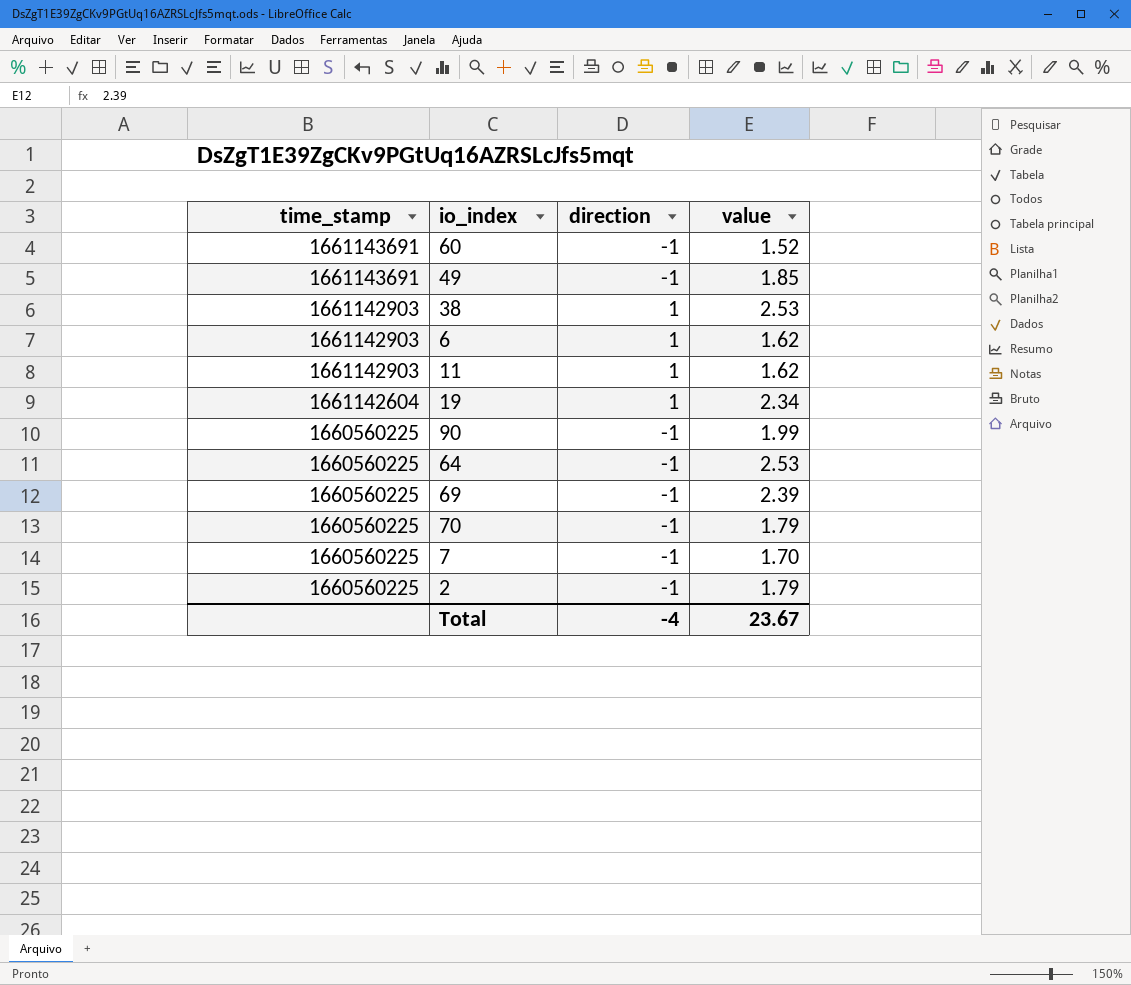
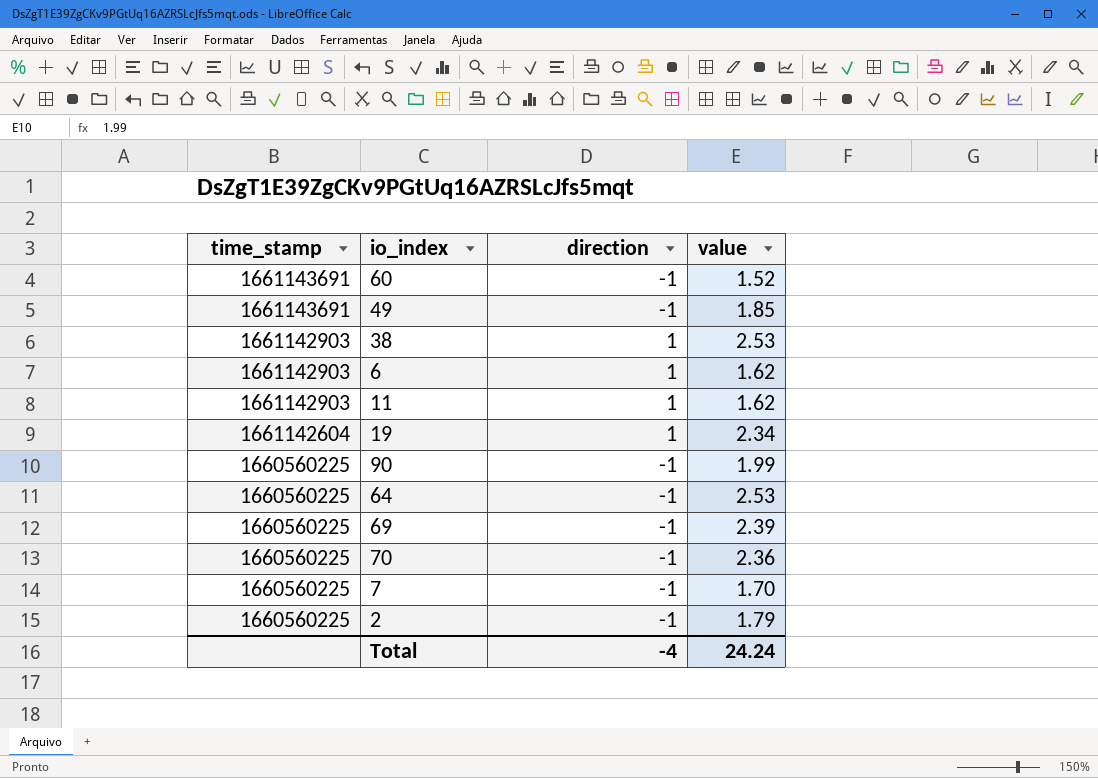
70 | value: 1.79 -> 2.36
Total | value: 23.67 -> 24.24

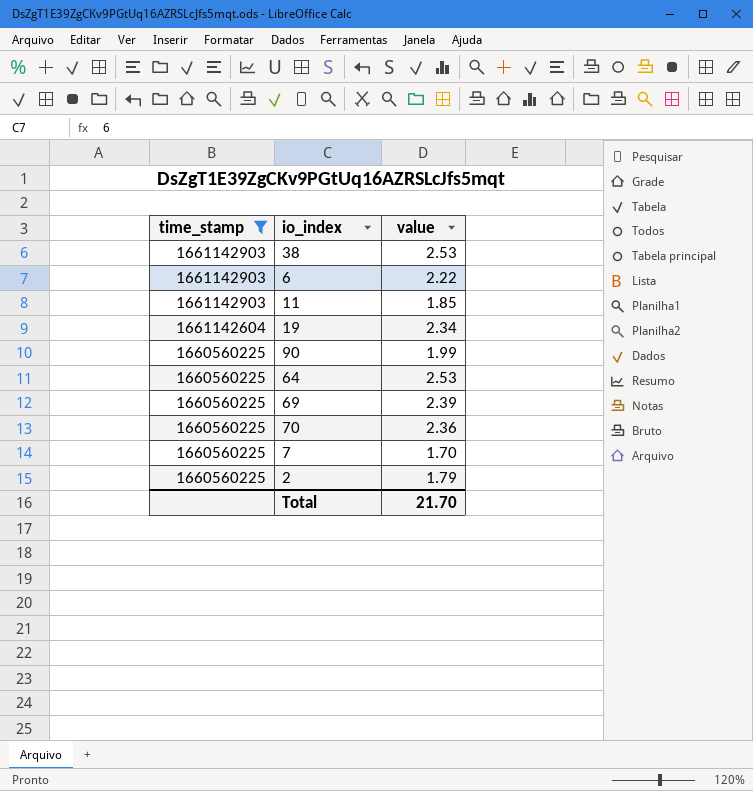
filter: none -> time_stamp != 1661143691
column direction | position: 3 -> none
6 | value: 1.62 -> 2.22
11 | value: 1.62 -> 1.85
Total | value: 24.24 -> 21.70

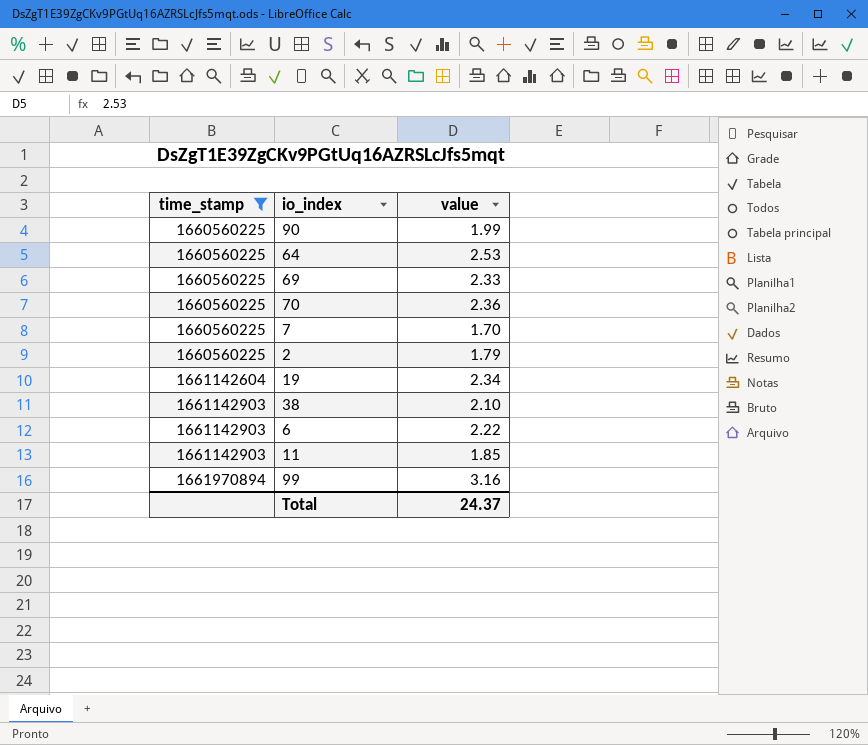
row order: time_stamp descending -> time_stamp ascending
69 | value: 2.39 -> 2.33
38 | value: 2.53 -> 2.10
row 99: none -> 1661970894 | 3.16
Total | value: 21.70 -> 24.37

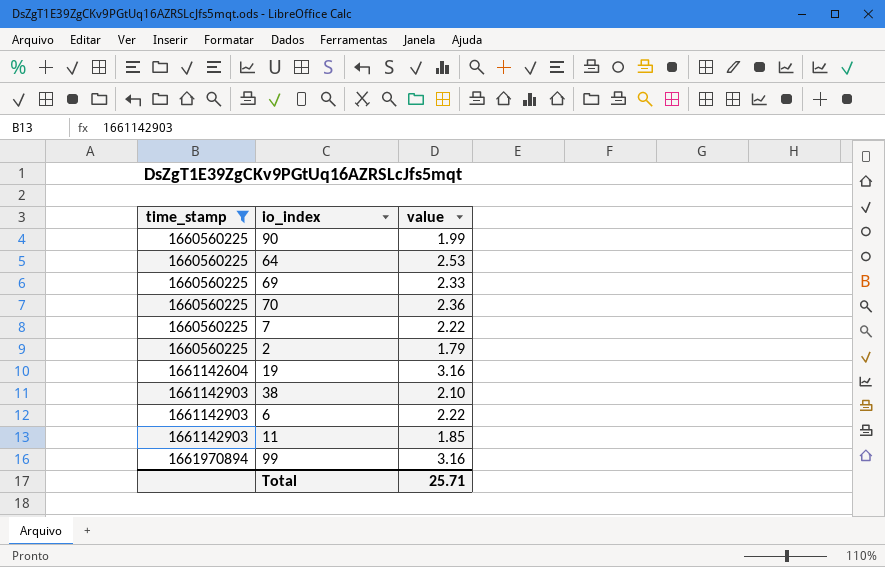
7 | value: 1.70 -> 2.22
19 | value: 2.34 -> 3.16
Total | value: 24.37 -> 25.71

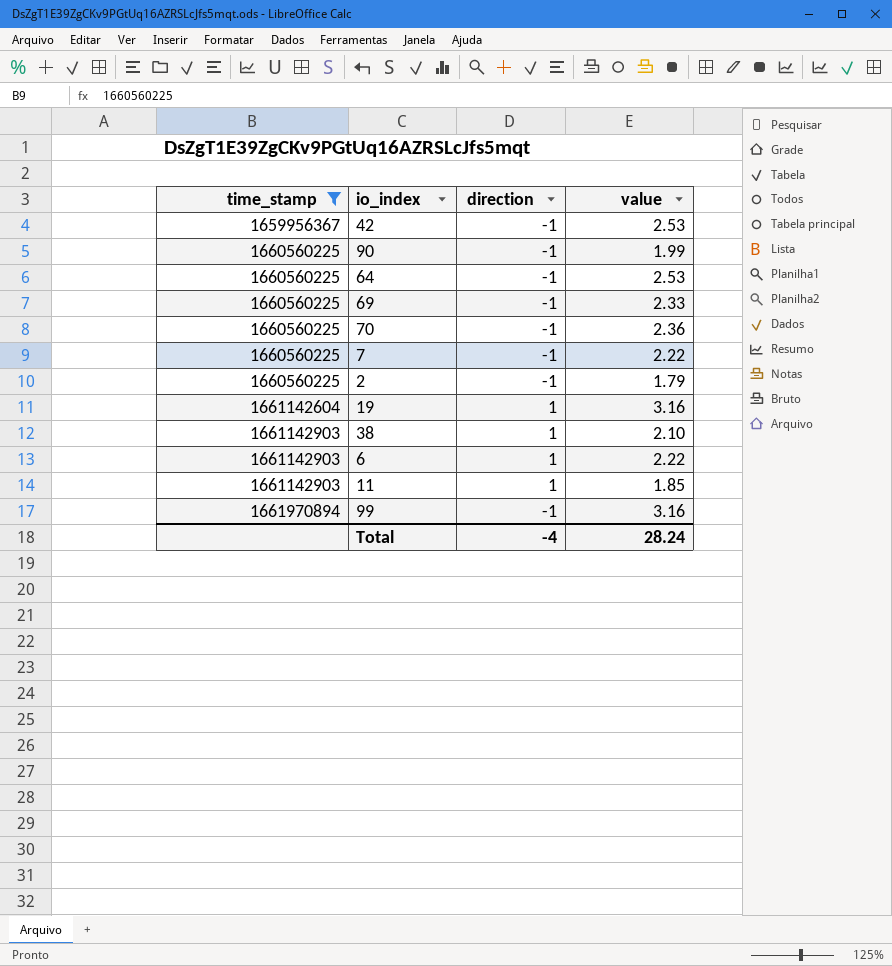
column direction | position: none -> 3
row 42: none -> 1659956367 | -1 | 2.53
Total | value: 25.71 -> 28.24

